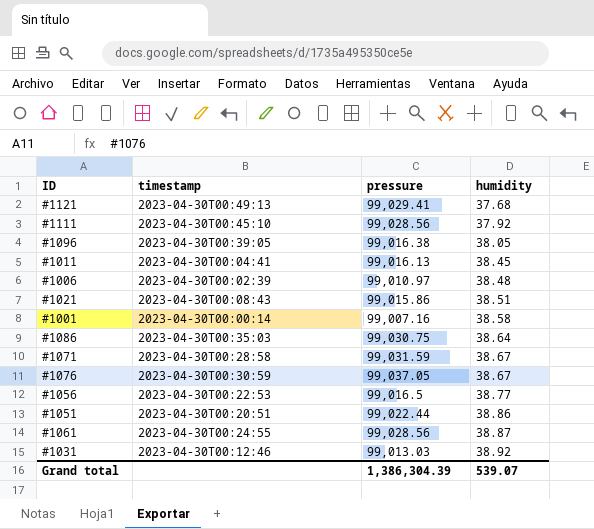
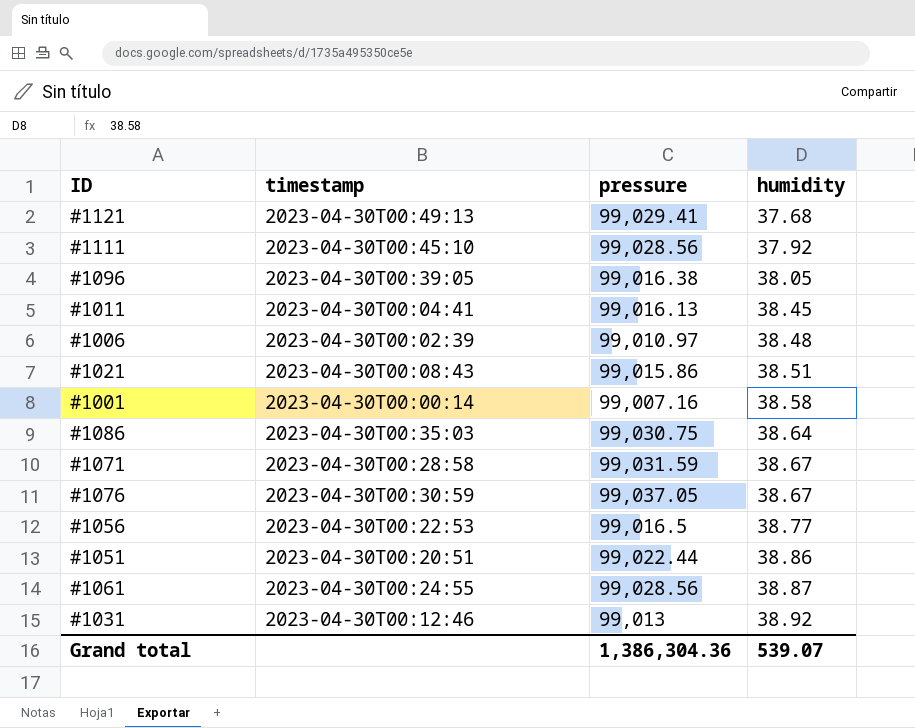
#1031 | pressure: 99,013.03 -> 99,013
Grand total | pressure: 1,386,304.39 -> 1,386,304.36

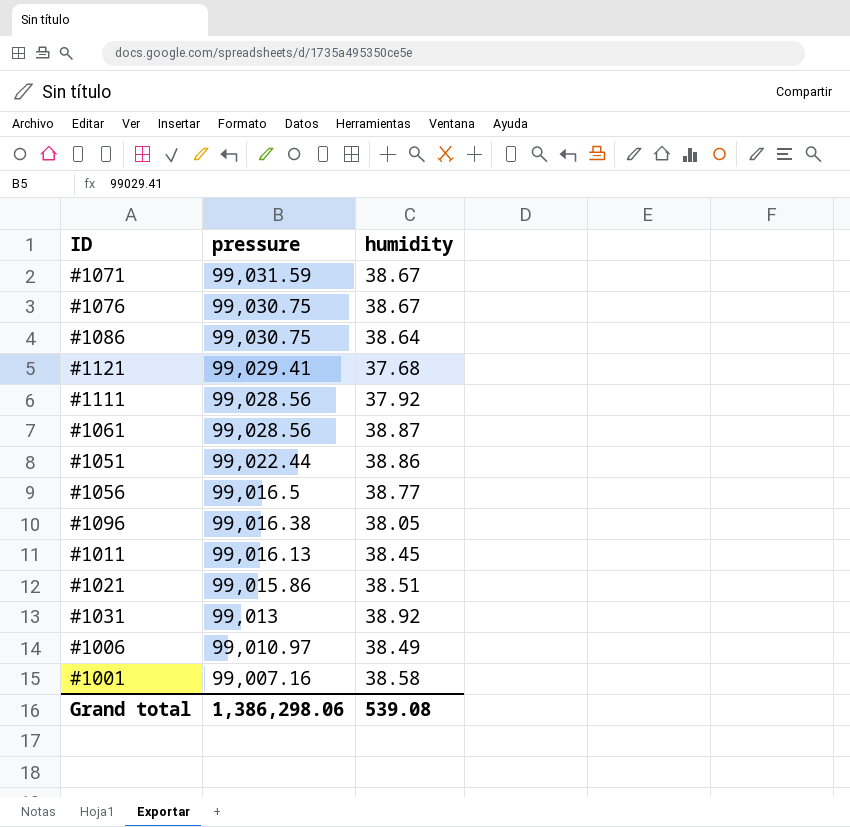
row order: humidity ascending -> pressure descending
column timestamp | position: 2 -> none
#1076 | pressure: 99,037.05 -> 99,030.75
#1006 | humidity: 38.48 -> 38.49
Grand total | pressure: 1,386,304.36 -> 1,386,298.06
Grand total | humidity: 539.07 -> 539.08

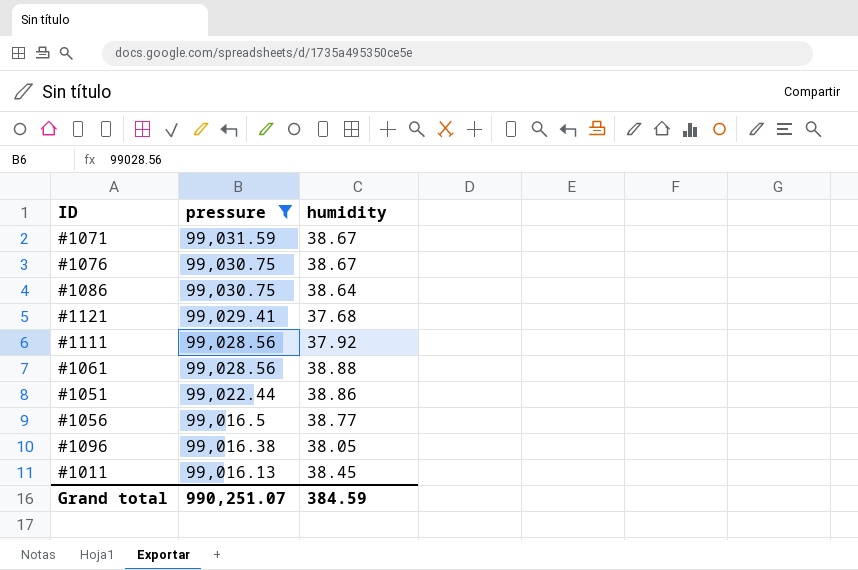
filter: none -> pressure >= 99,016.13
#1061 | humidity: 38.87 -> 38.88
Grand total | pressure: 1,386,298.06 -> 990,251.07
Grand total | humidity: 539.08 -> 384.59

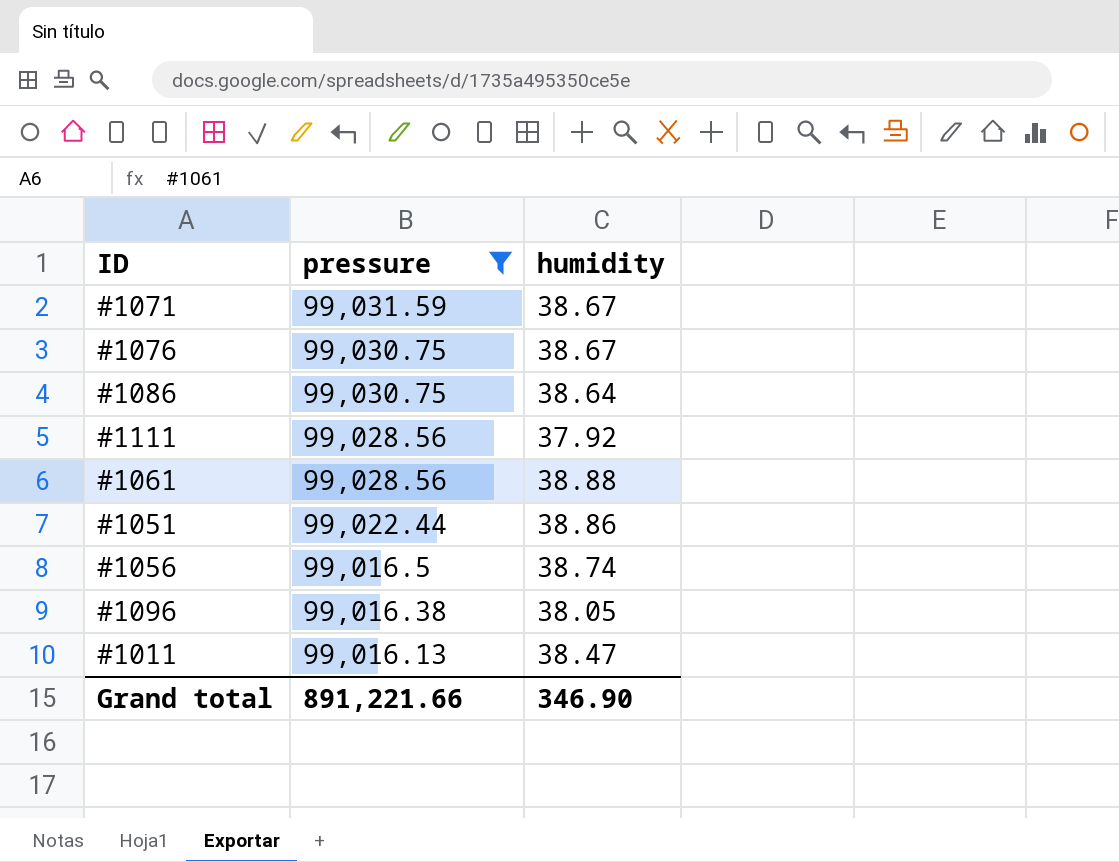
row #1121: 99,029.41 | 37.68 -> none
#1056 | humidity: 38.77 -> 38.74
#1011 | humidity: 38.45 -> 38.47
Grand total | pressure: 990,251.07 -> 891,221.66
Grand total | humidity: 384.59 -> 346.90

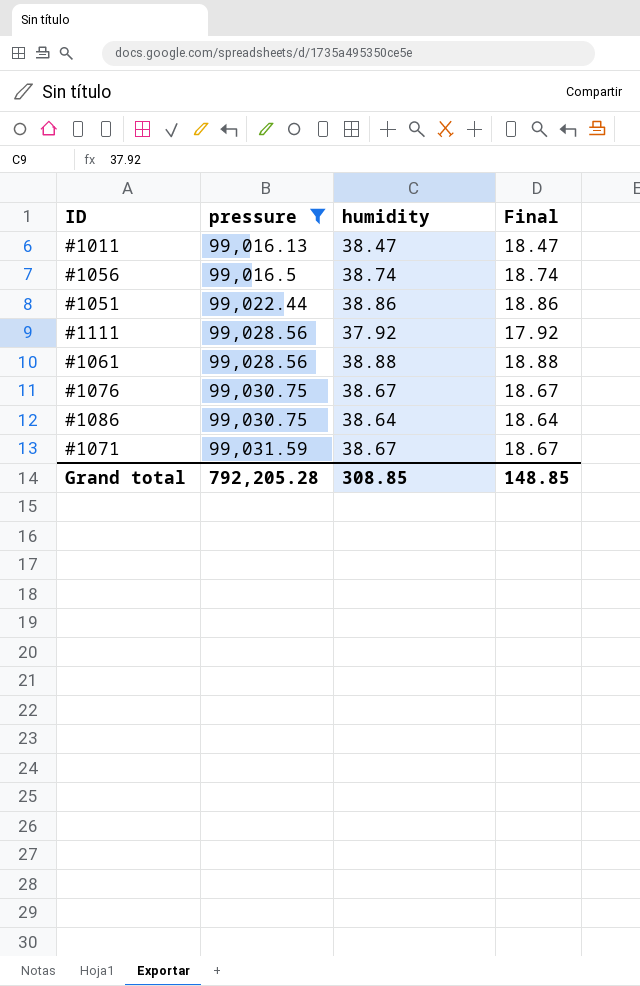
row order: pressure descending -> pressure ascending
column Final | formula: none -> [humidity] - 20
row #1096: 99,016.38 | 38.05 -> none
Grand total | pressure: 891,221.66 -> 792,205.28
Grand total | humidity: 346.90 -> 308.85

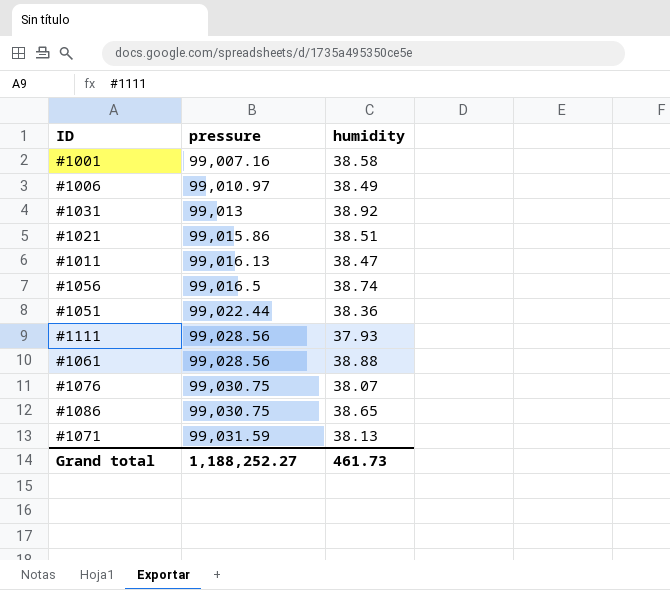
filter: pressure >= 99,016.13 -> none
column Final | formula: [humidity] - 20 -> none
#1051 | humidity: 38.86 -> 38.36
#1111 | humidity: 37.92 -> 37.93
#1076 | humidity: 38.67 -> 38.07
#1086 | humidity: 38.64 -> 38.65
#1071 | humidity: 38.67 -> 38.13
Grand total | pressure: 792,205.28 -> 1,188,252.27
Grand total | humidity: 308.85 -> 461.73

